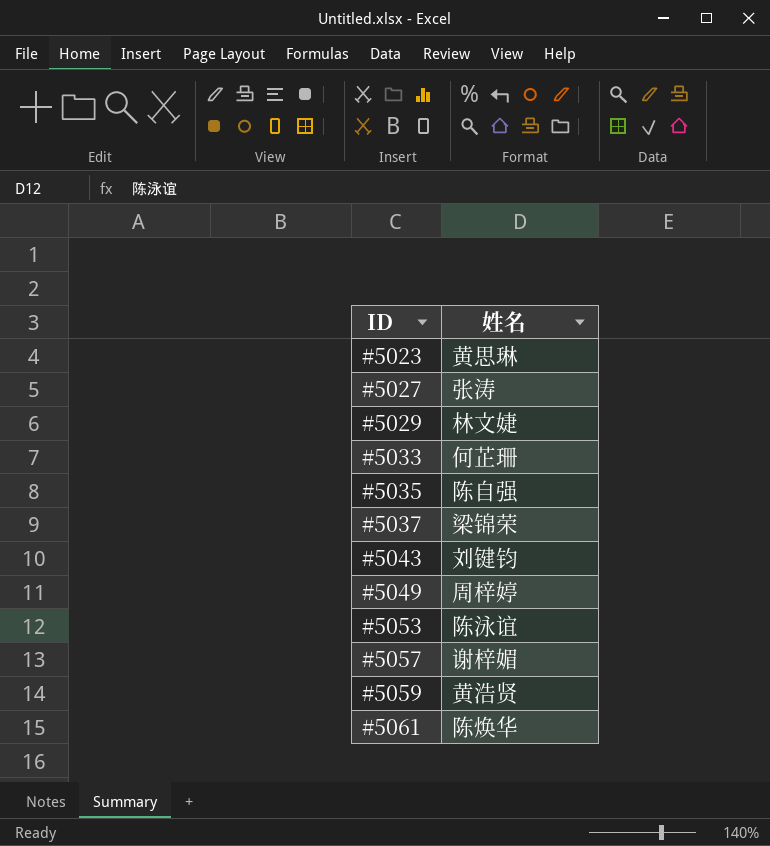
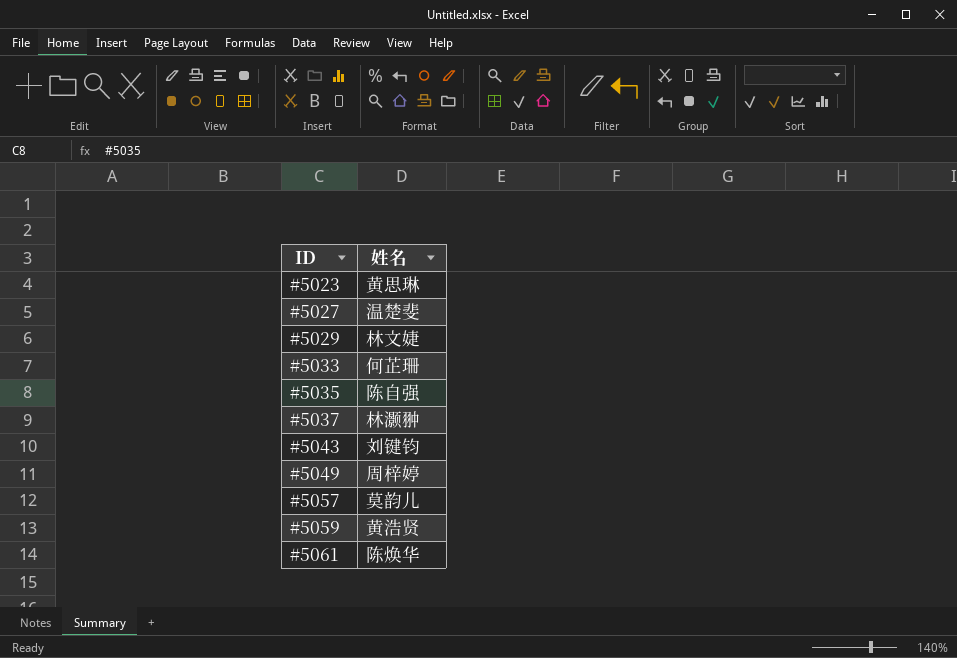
row #5053: 陈泳谊 -> none
#5027 | 姓名: 张涛 -> 温楚斐
#5037 | 姓名: 梁锦荣 -> 林灏翀
#5057 | 姓名: 谢梓媚 -> 莫韵儿

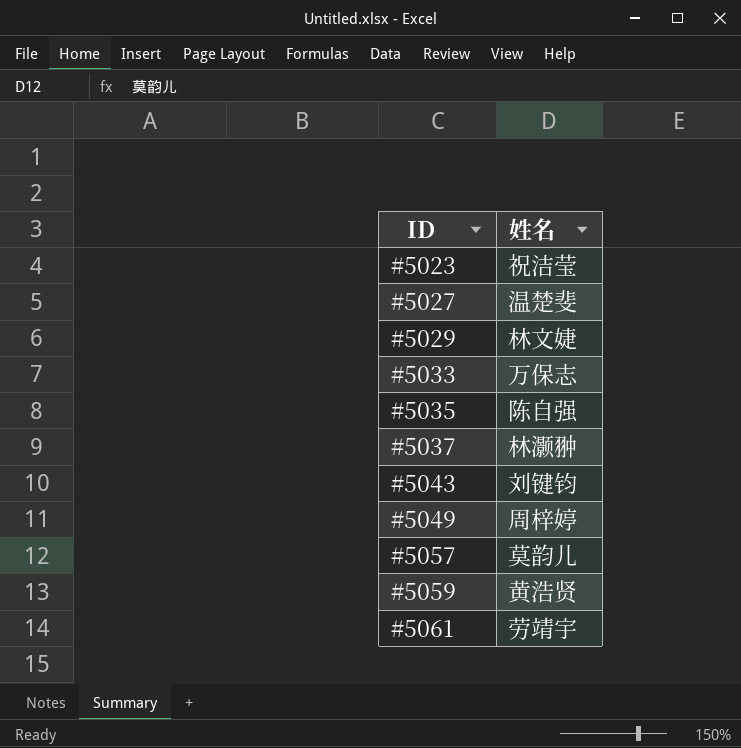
#5023 | 姓名: 黄思琳 -> 祝洁莹
#5033 | 姓名: 何芷珊 -> 万保志
#5061 | 姓名: 陈焕华 -> 劳靖宇

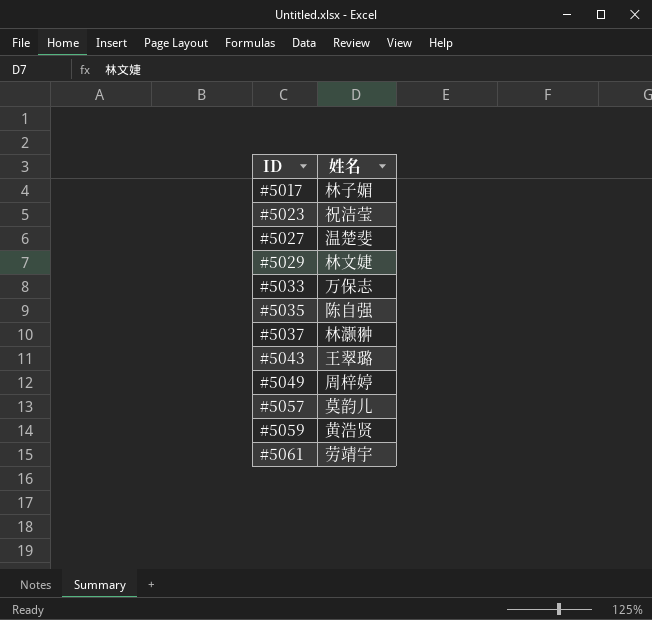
row #5017: none -> 林子媚
#5043 | 姓名: 刘键钧 -> 王翠璐

